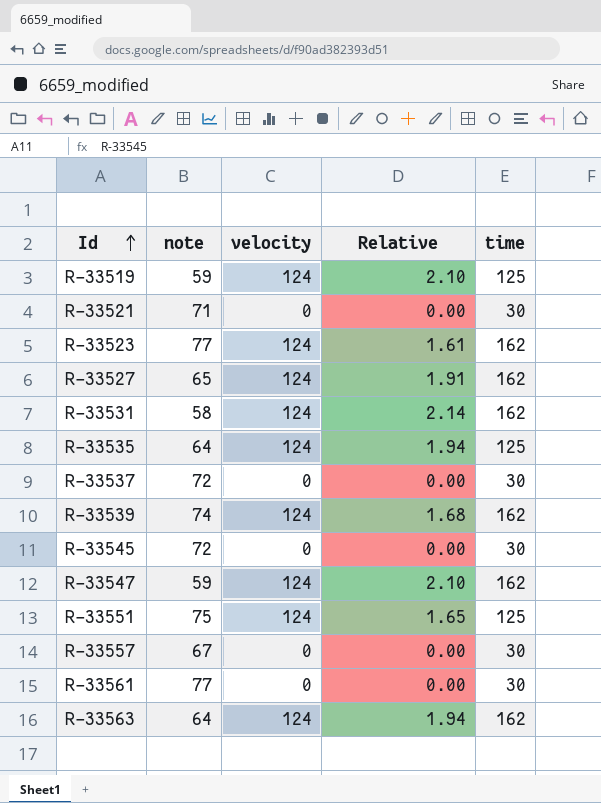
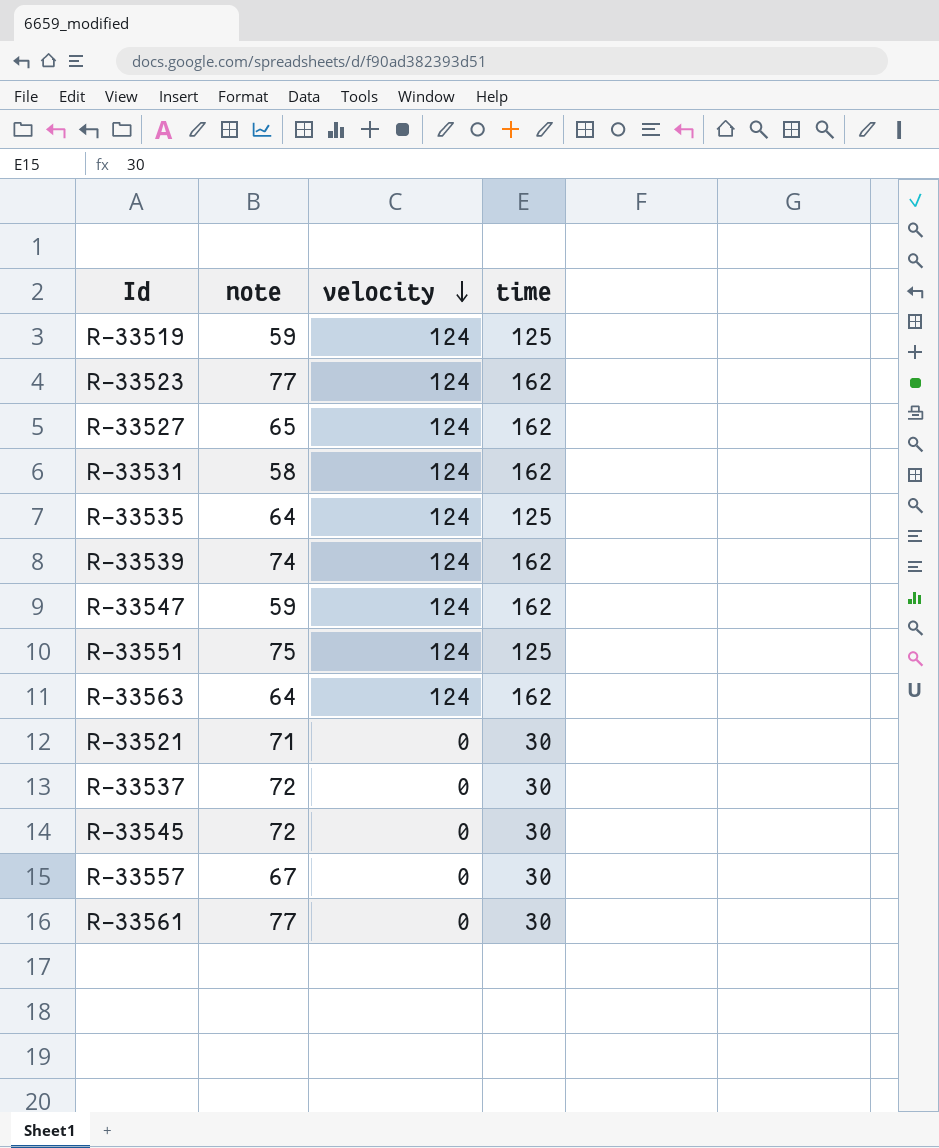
row order: Id ascending -> velocity descending
column Relative | formula: [velocity] / [note] -> none

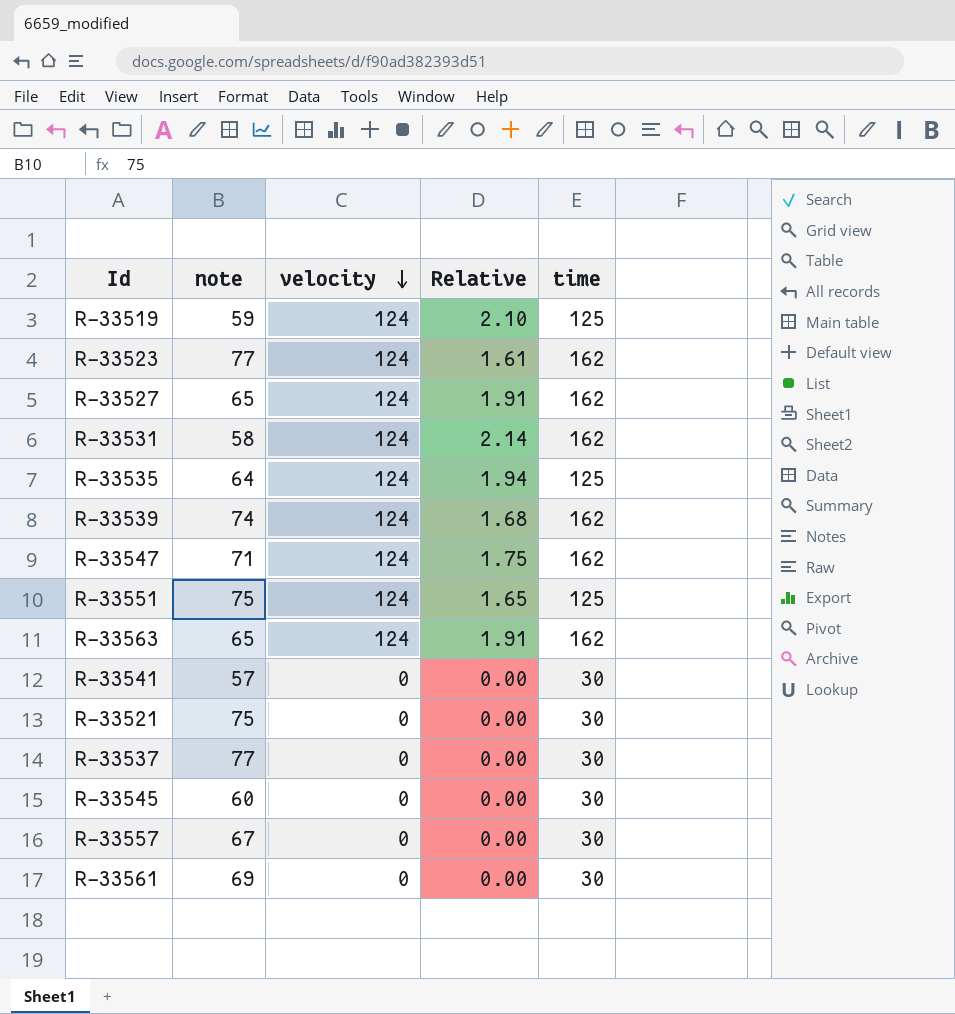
column Relative | formula: none -> [velocity] / [note]
R-33547 | note: 59 -> 71
R-33563 | note: 64 -> 65
row R-33541: none -> 57 | 0 | 0.00 | 30
R-33521 | note: 71 -> 75
R-33537 | note: 72 -> 77
R-33545 | note: 72 -> 60
R-33561 | note: 77 -> 69

